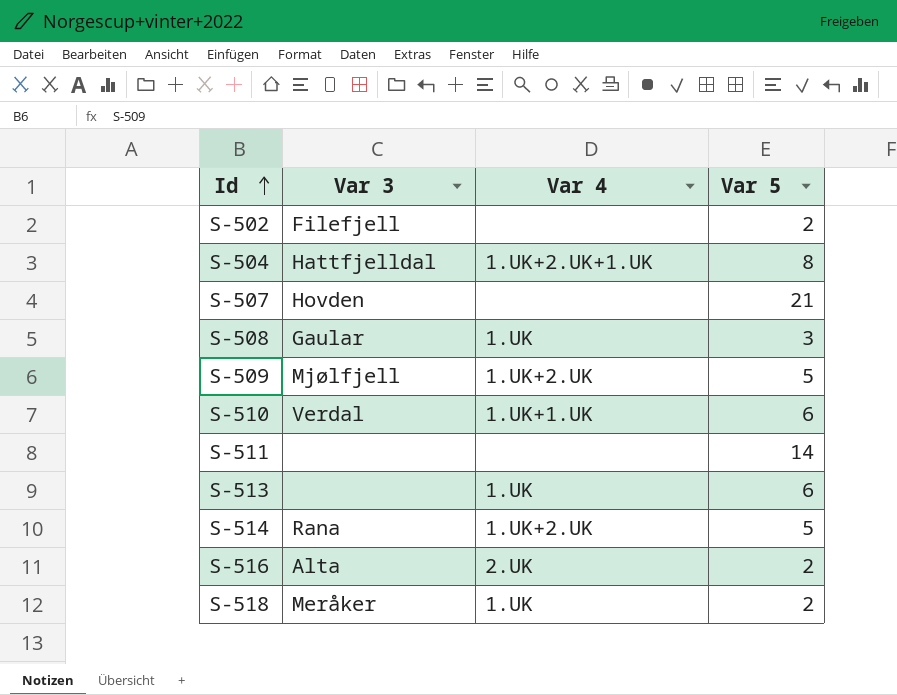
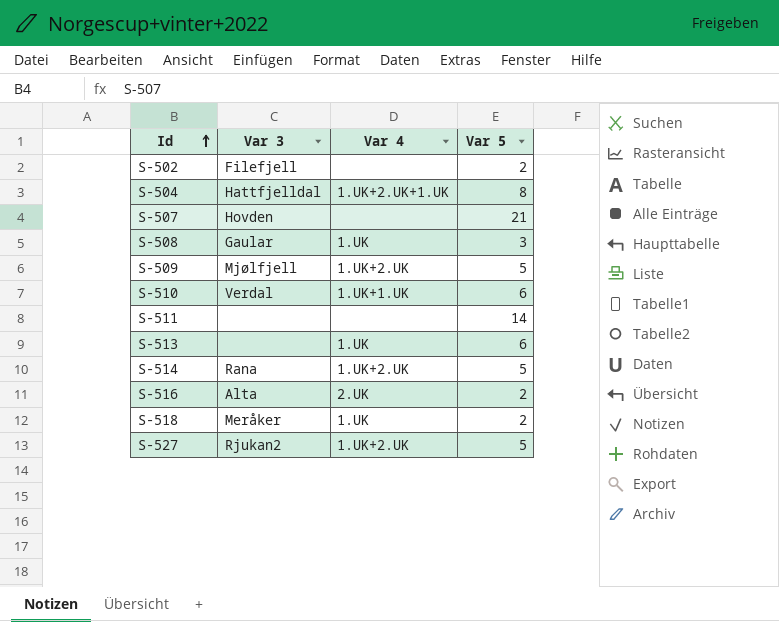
row S-527: none -> Rjukan2 | 1.UK+2.UK | 5

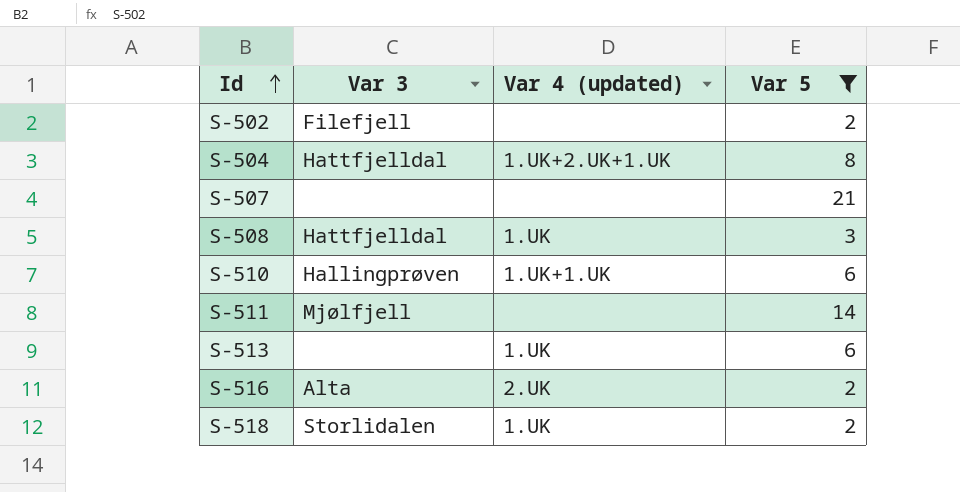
filter: none -> Var 5 != 5
column name: Var 4 -> Var 4 (updated)
S-507 | Var 3: Hovden -> none
S-508 | Var 3: Gaular -> Hattfjelldal
S-510 | Var 3: Verdal -> Hallingprøven
S-511 | Var 3: none -> Mjølfjell
S-518 | Var 3: Meråker -> Storlidalen

